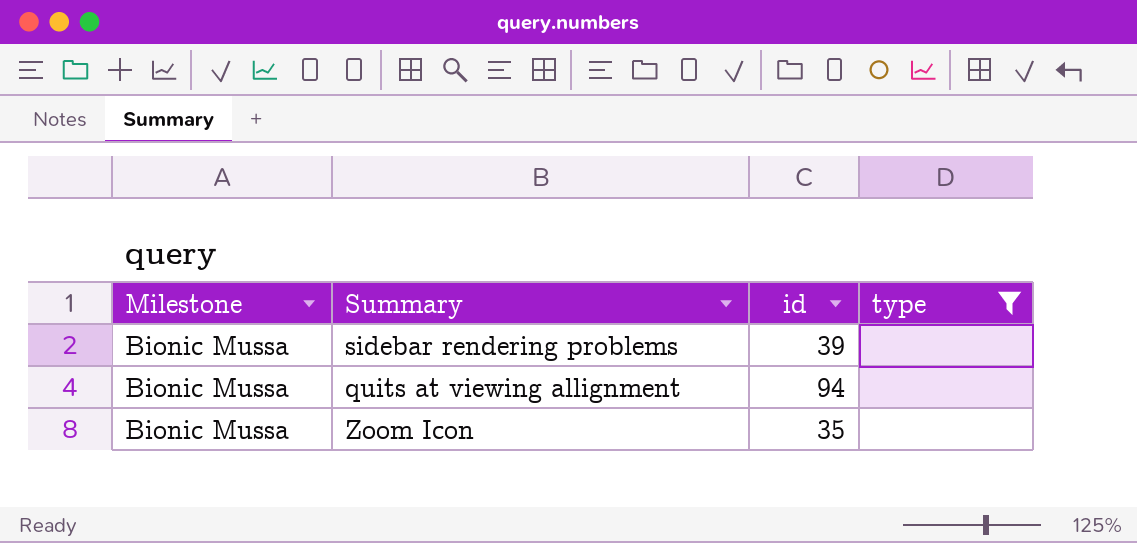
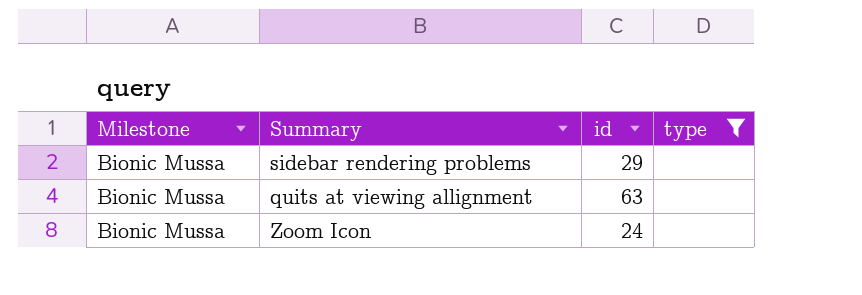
sidebar rendering problems | id: 39 -> 29
quits at viewing allignment | id: 94 -> 63
Zoom Icon | id: 35 -> 24

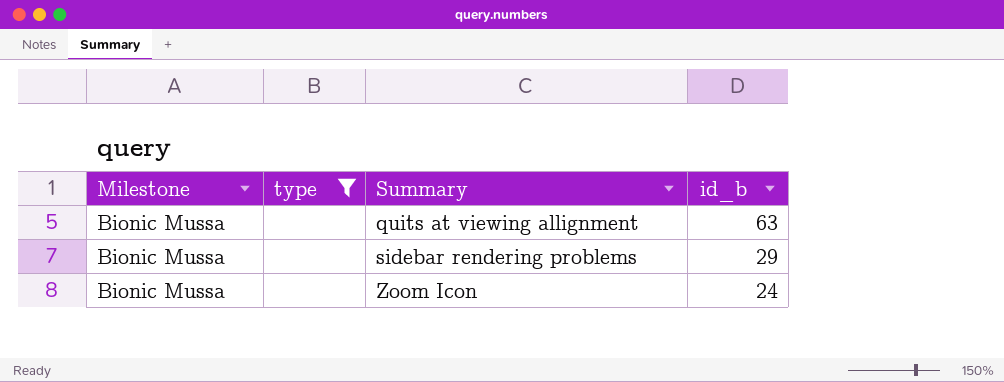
row order: none -> Summary ascending
column type | position: 4 -> 2
column name: id -> id_b

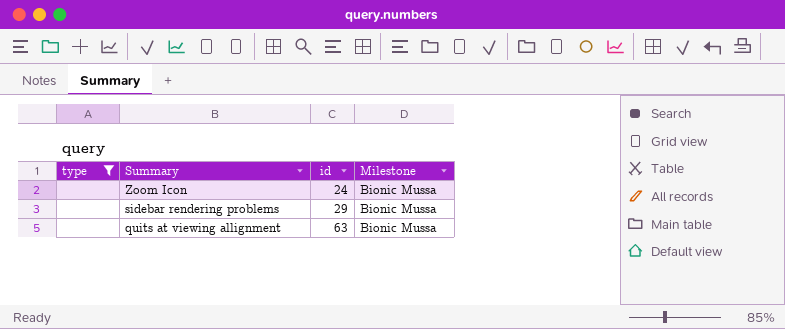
row order: Summary ascending -> Summary descending
column name: id_b -> id
column Milestone | position: 1 -> 4

